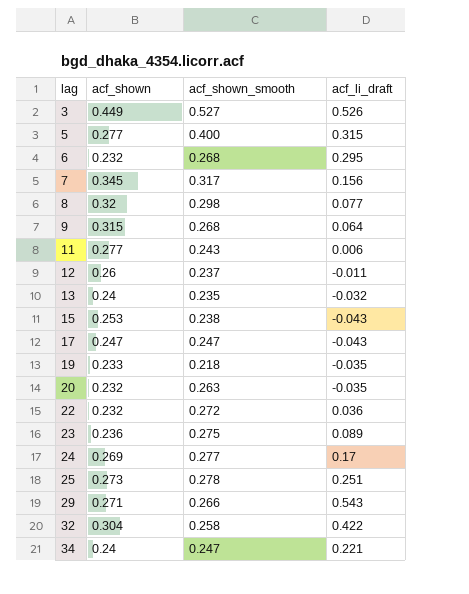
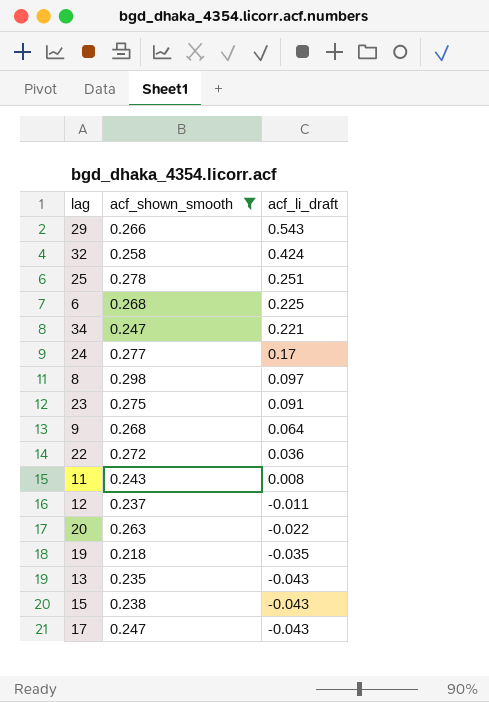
filter: none -> acf_shown_smooth <= 0.298
row order: lag ascending -> acf_li_draft descending
column acf_shown | position: 2 -> none
32 | acf_li_draft: 0.422 -> 0.424
6 | acf_li_draft: 0.295 -> 0.225
8 | acf_li_draft: 0.077 -> 0.097
23 | acf_li_draft: 0.089 -> 0.091
11 | acf_li_draft: 0.006 -> 0.008
20 | acf_li_draft: -0.035 -> -0.022
13 | acf_li_draft: -0.032 -> -0.043

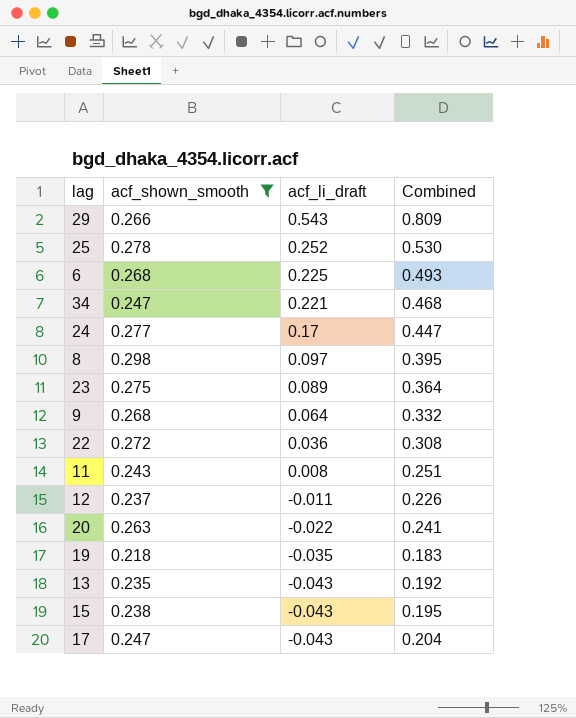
column Combined | formula: none -> [acf_shown_smooth] + [acf_li_draft]
row 32: 0.258 | 0.424 -> none
25 | acf_li_draft: 0.251 -> 0.252
23 | acf_li_draft: 0.091 -> 0.089

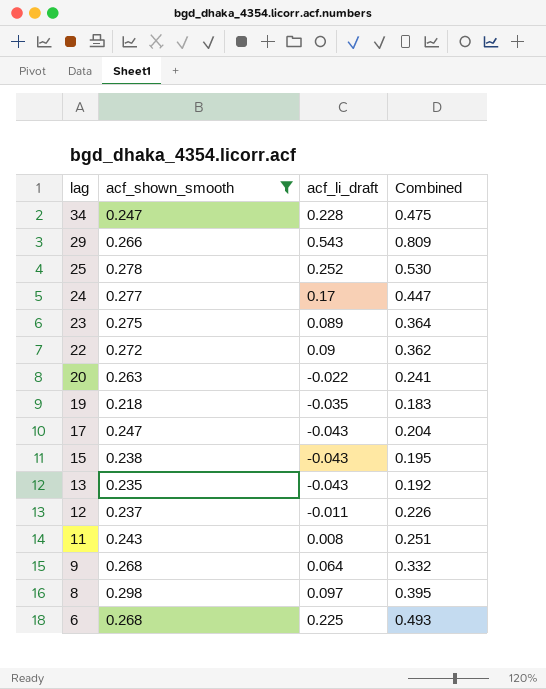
row order: acf_li_draft descending -> lag descending
34 | acf_li_draft: 0.221 -> 0.228
34 | Combined: 0.468 -> 0.475
22 | acf_li_draft: 0.036 -> 0.09
22 | Combined: 0.308 -> 0.362

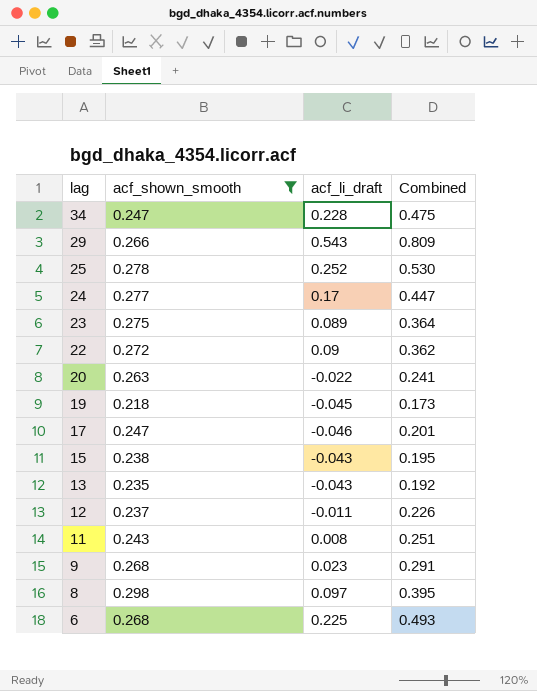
19 | acf_li_draft: -0.035 -> -0.045
19 | Combined: 0.183 -> 0.173
17 | acf_li_draft: -0.043 -> -0.046
17 | Combined: 0.204 -> 0.201
9 | acf_li_draft: 0.064 -> 0.023
9 | Combined: 0.332 -> 0.291

